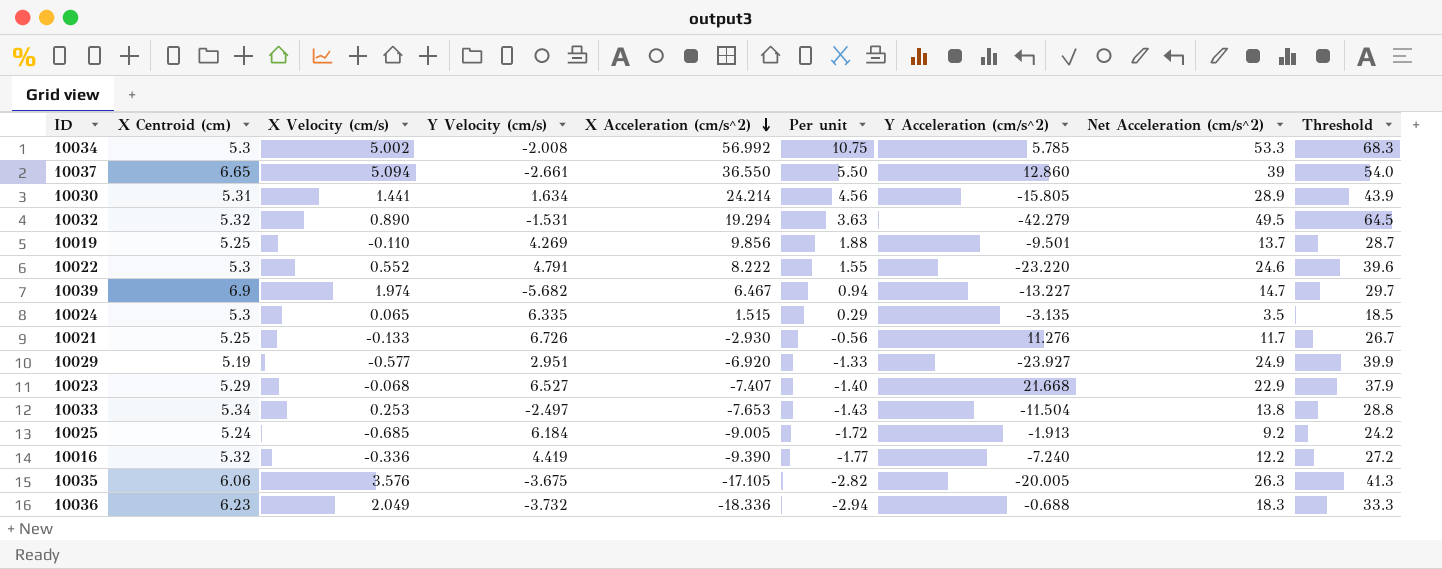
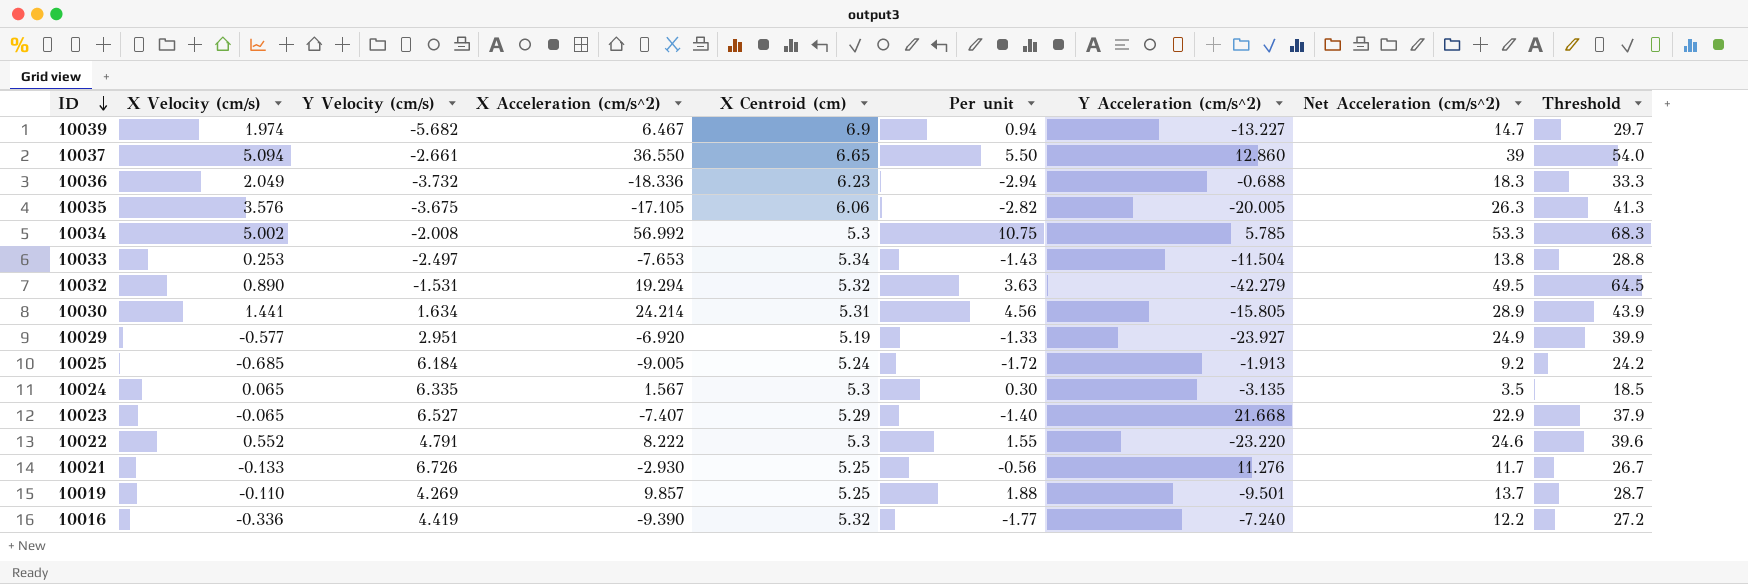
row order: X Acceleration (cm/s^2) descending -> ID descending
column X Centroid (cm) | position: 2 -> 5
10024 | X Acceleration (cm/s^2): 1.515 -> 1.567
10024 | Per unit: 0.29 -> 0.30
10023 | X Velocity (cm/s): -0.068 -> -0.065
10019 | X Acceleration (cm/s^2): 9.856 -> 9.857

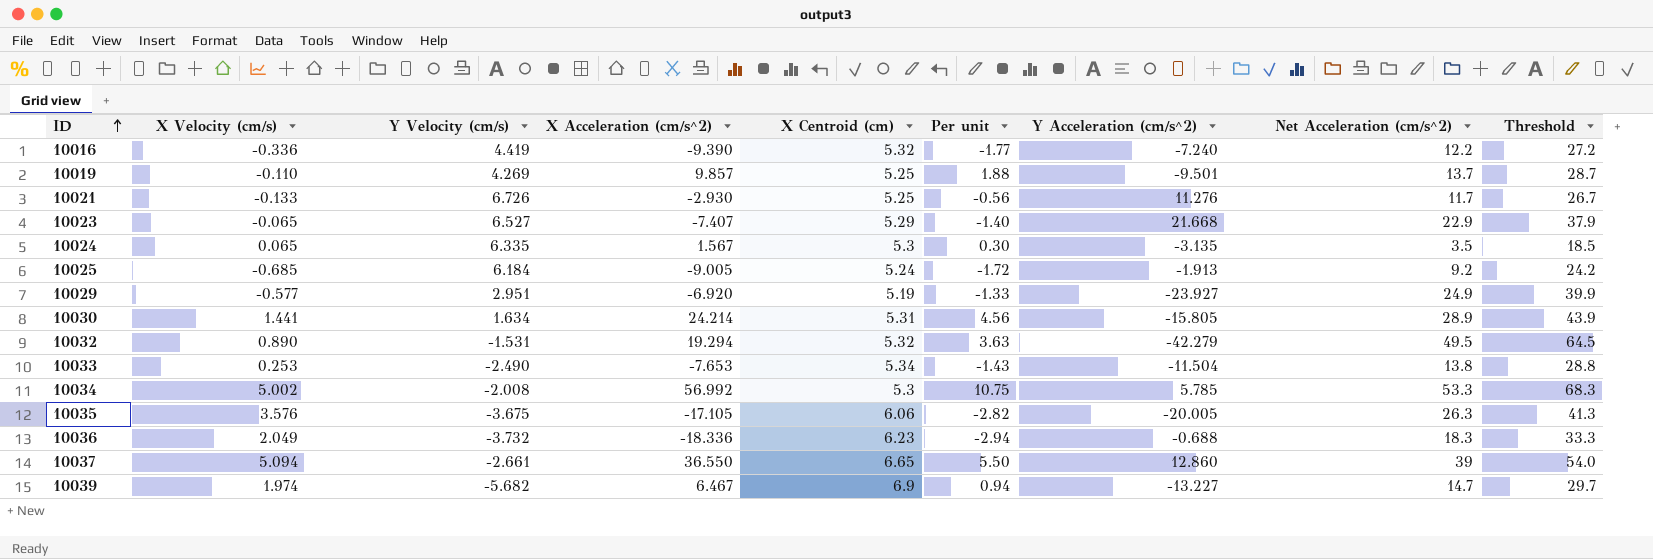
row order: ID descending -> ID ascending
row 10022: 0.552 | 4.791 | 8.222 | 5.3 | 1.55 | -23.220 | 24.6 | 39.6 -> none
10033 | Y Velocity (cm/s): -2.497 -> -2.490

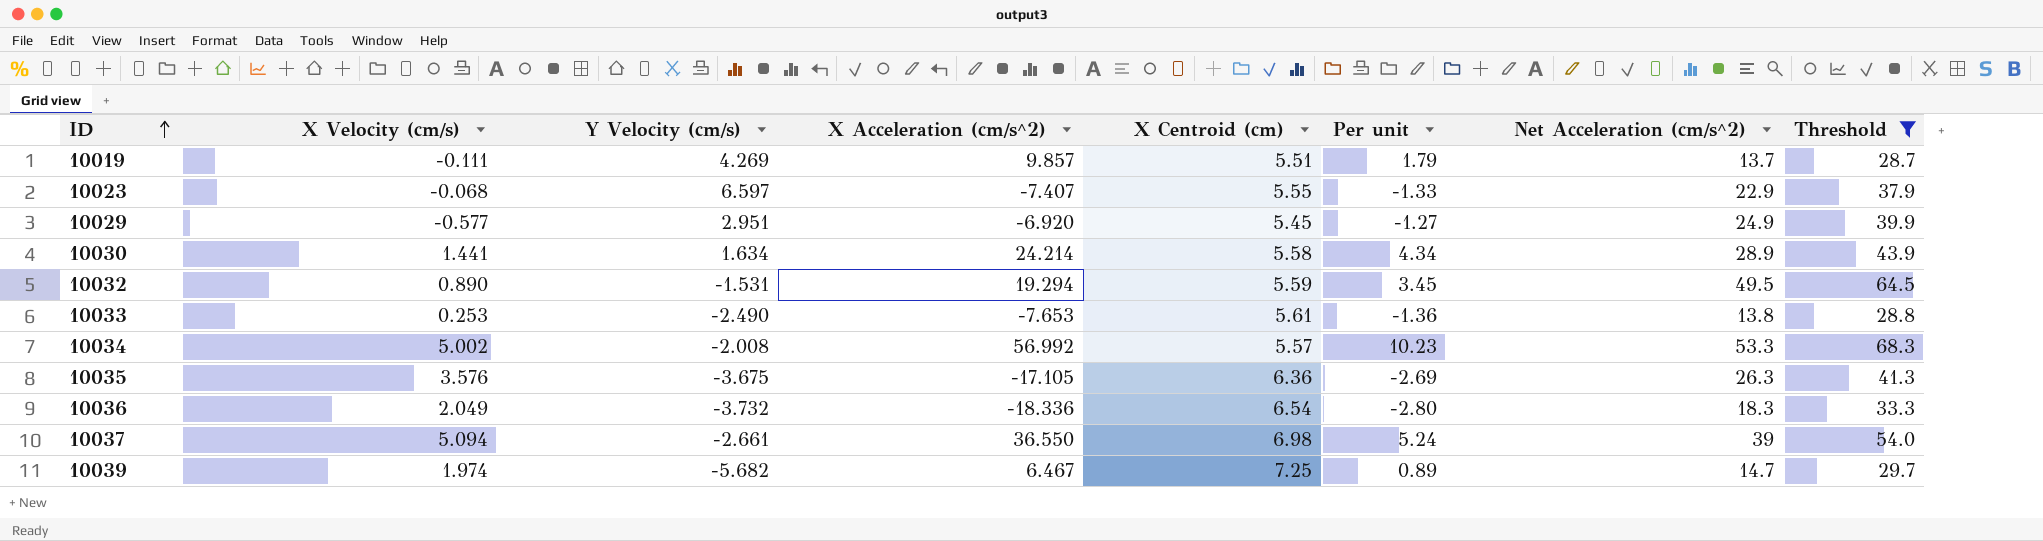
filter: none -> Threshold >= 28.7
column Y Acceleration (cm/s^2) | position: 7 -> none
10019 | X Velocity (cm/s): -0.110 -> -0.111
10019 | X Centroid (cm): 5.25 -> 5.51
10019 | Per unit: 1.88 -> 1.79
10023 | X Velocity (cm/s): -0.065 -> -0.068
10023 | Y Velocity (cm/s): 6.527 -> 6.597
10023 | X Centroid (cm): 5.29 -> 5.55
10023 | Per unit: -1.40 -> -1.33
10029 | X Centroid (cm): 5.19 -> 5.45
10029 | Per unit: -1.33 -> -1.27
10030 | X Centroid (cm): 5.31 -> 5.58
10030 | Per unit: 4.56 -> 4.34
10032 | X Centroid (cm): 5.32 -> 5.59
10032 | Per unit: 3.63 -> 3.45
10033 | X Centroid (cm): 5.34 -> 5.61
10033 | Per unit: -1.43 -> -1.36
10034 | X Centroid (cm): 5.3 -> 5.57
10034 | Per unit: 10.75 -> 10.23
10035 | X Centroid (cm): 6.06 -> 6.36
10035 | Per unit: -2.82 -> -2.69
10036 | X Centroid (cm): 6.23 -> 6.54
10036 | Per unit: -2.94 -> -2.80
10037 | X Centroid (cm): 6.65 -> 6.98
10037 | Per unit: 5.50 -> 5.24
10039 | X Centroid (cm): 6.9 -> 7.25
10039 | Per unit: 0.94 -> 0.89

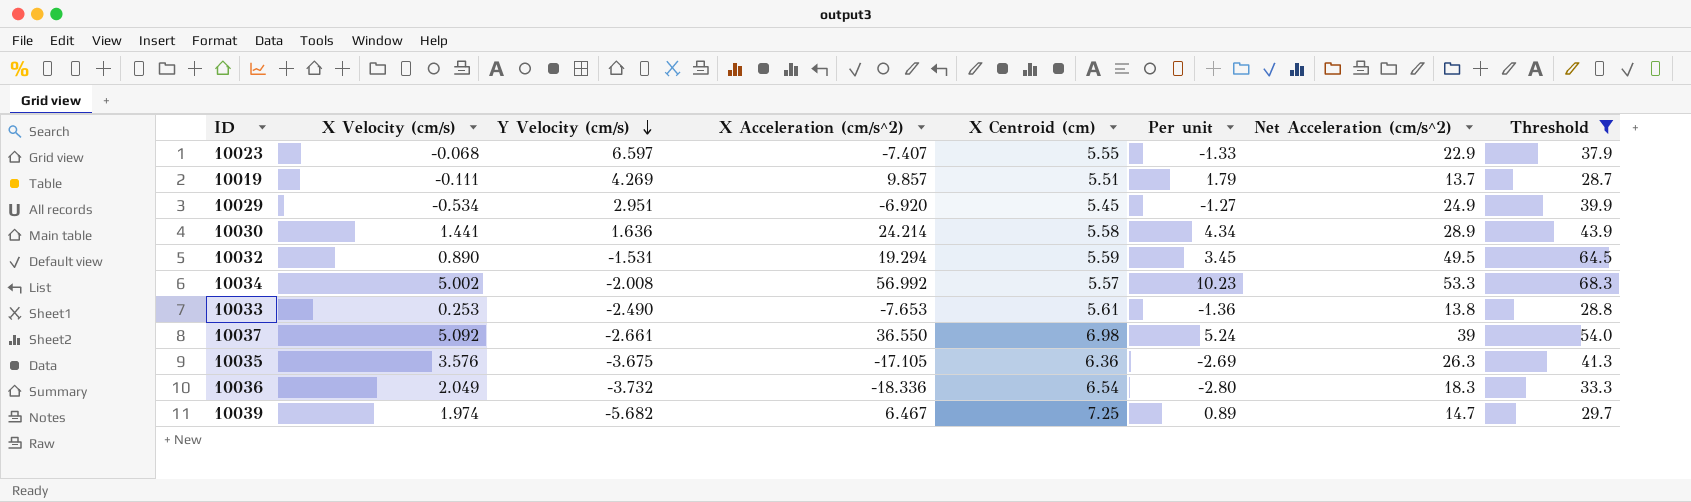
row order: ID ascending -> Y Velocity (cm/s) descending
10029 | X Velocity (cm/s): -0.577 -> -0.534
10030 | Y Velocity (cm/s): 1.634 -> 1.636
10037 | X Velocity (cm/s): 5.094 -> 5.092

